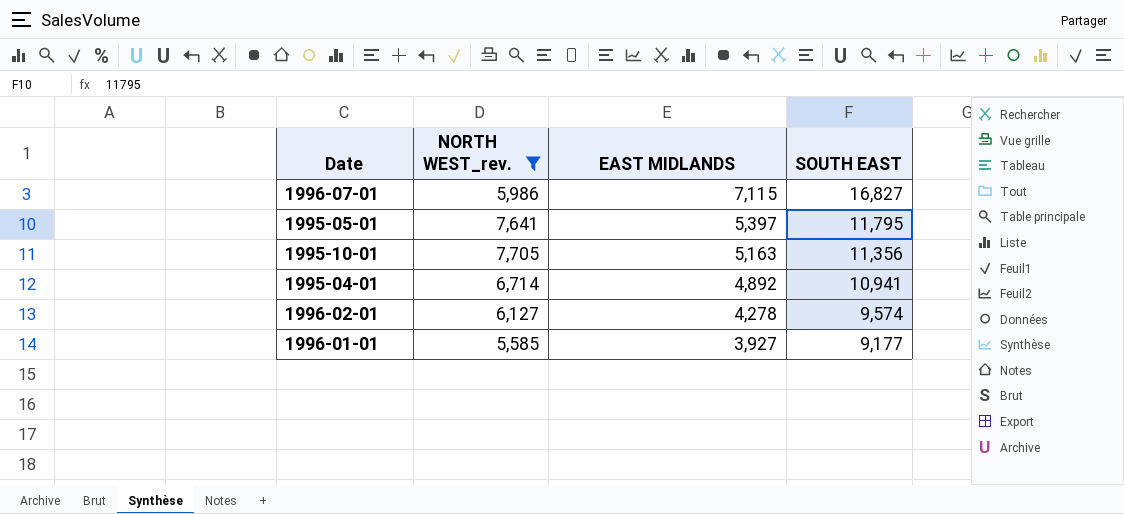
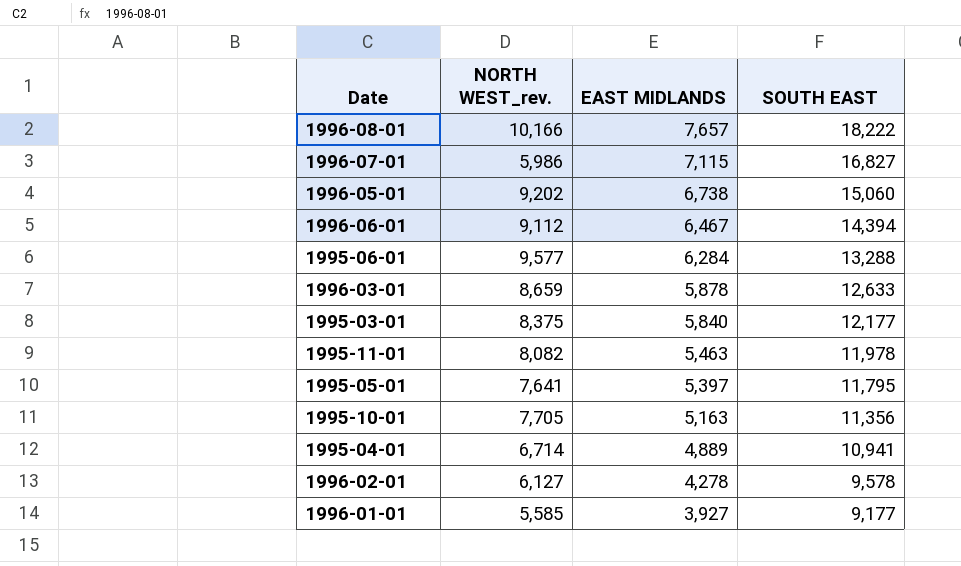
filter: NORTH WEST_rev. <= 7,705 -> none
1995-04-01 | EAST MIDLANDS: 4,892 -> 4,889
1996-02-01 | SOUTH EAST: 9,574 -> 9,578

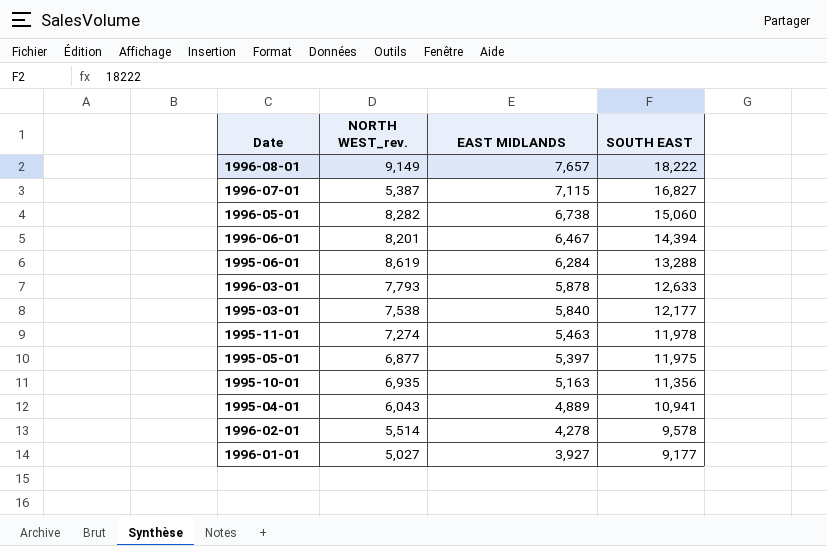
1996-08-01 | NORTH WEST_rev.: 10,166 -> 9,149
1996-07-01 | NORTH WEST_rev.: 5,986 -> 5,387
1996-05-01 | NORTH WEST_rev.: 9,202 -> 8,282
1996-06-01 | NORTH WEST_rev.: 9,112 -> 8,201
1995-06-01 | NORTH WEST_rev.: 9,577 -> 8,619
1996-03-01 | NORTH WEST_rev.: 8,659 -> 7,793
1995-03-01 | NORTH WEST_rev.: 8,375 -> 7,538
1995-11-01 | NORTH WEST_rev.: 8,082 -> 7,274
1995-05-01 | NORTH WEST_rev.: 7,641 -> 6,877
1995-05-01 | SOUTH EAST: 11,795 -> 11,975
1995-10-01 | NORTH WEST_rev.: 7,705 -> 6,935
1995-04-01 | NORTH WEST_rev.: 6,714 -> 6,043
1996-02-01 | NORTH WEST_rev.: 6,127 -> 5,514
1996-01-01 | NORTH WEST_rev.: 5,585 -> 5,027

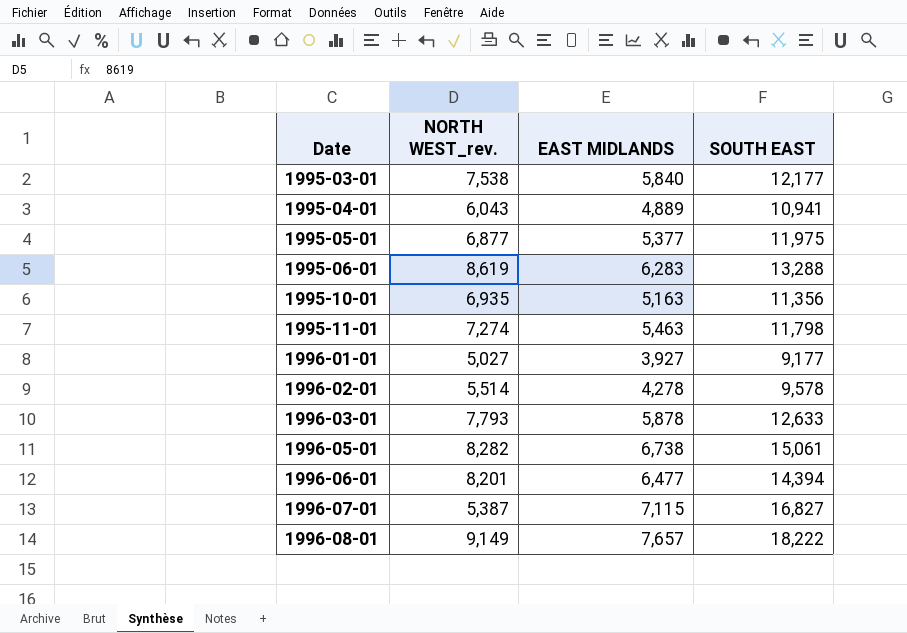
row order: EAST MIDLANDS descending -> Date ascending
1995-05-01 | EAST MIDLANDS: 5,397 -> 5,377
1995-06-01 | EAST MIDLANDS: 6,284 -> 6,283
1995-11-01 | SOUTH EAST: 11,978 -> 11,798
1996-05-01 | SOUTH EAST: 15,060 -> 15,061
1996-06-01 | EAST MIDLANDS: 6,467 -> 6,477

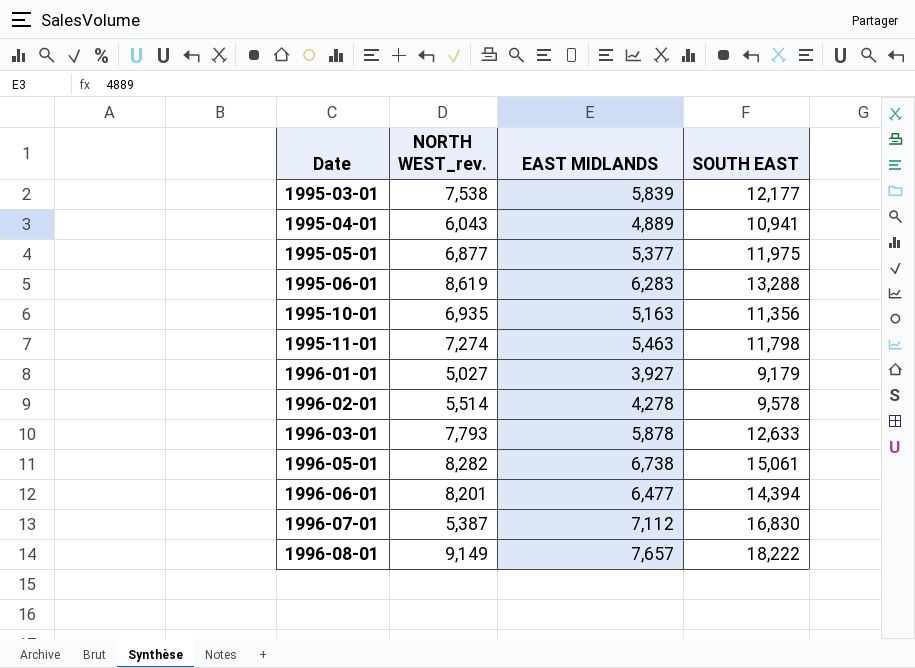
1995-03-01 | EAST MIDLANDS: 5,840 -> 5,839
1996-01-01 | SOUTH EAST: 9,177 -> 9,179
1996-07-01 | EAST MIDLANDS: 7,115 -> 7,112
1996-07-01 | SOUTH EAST: 16,827 -> 16,830

